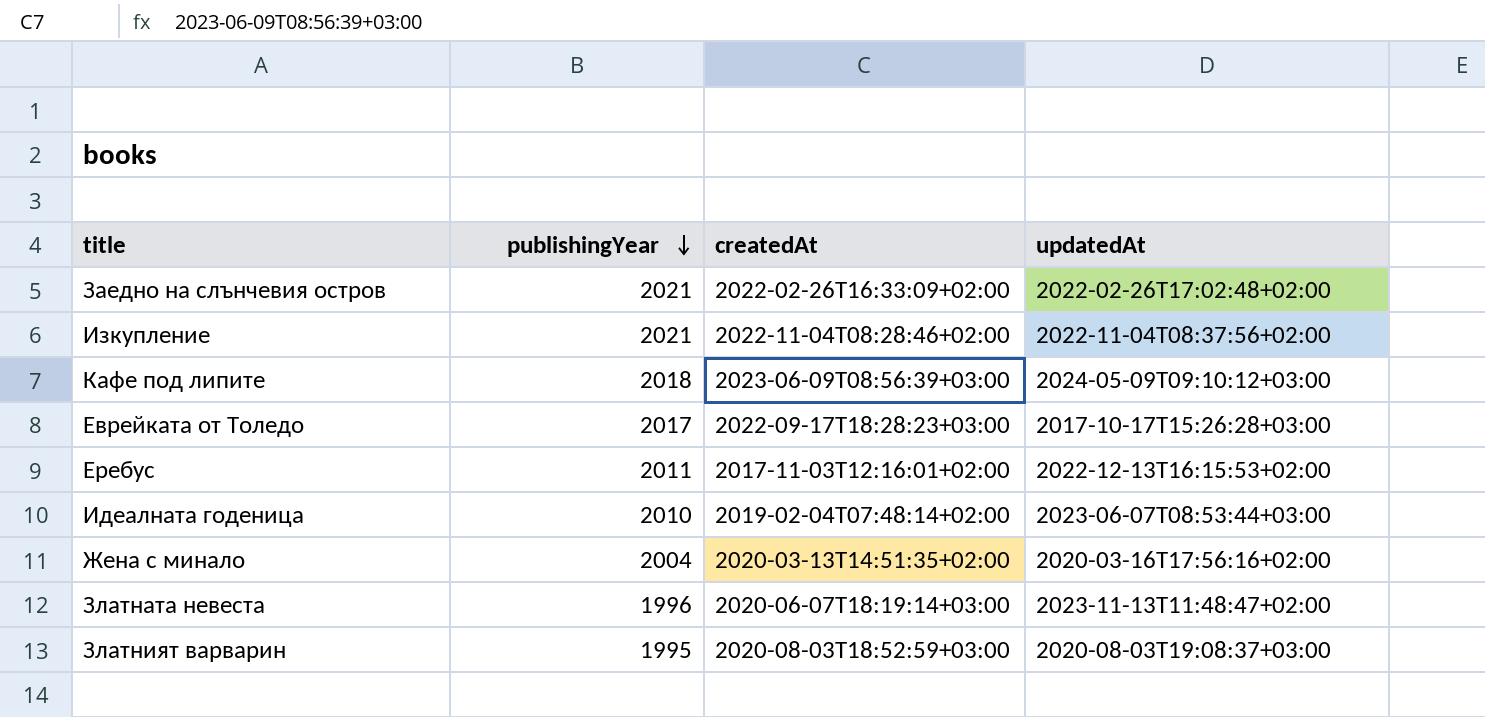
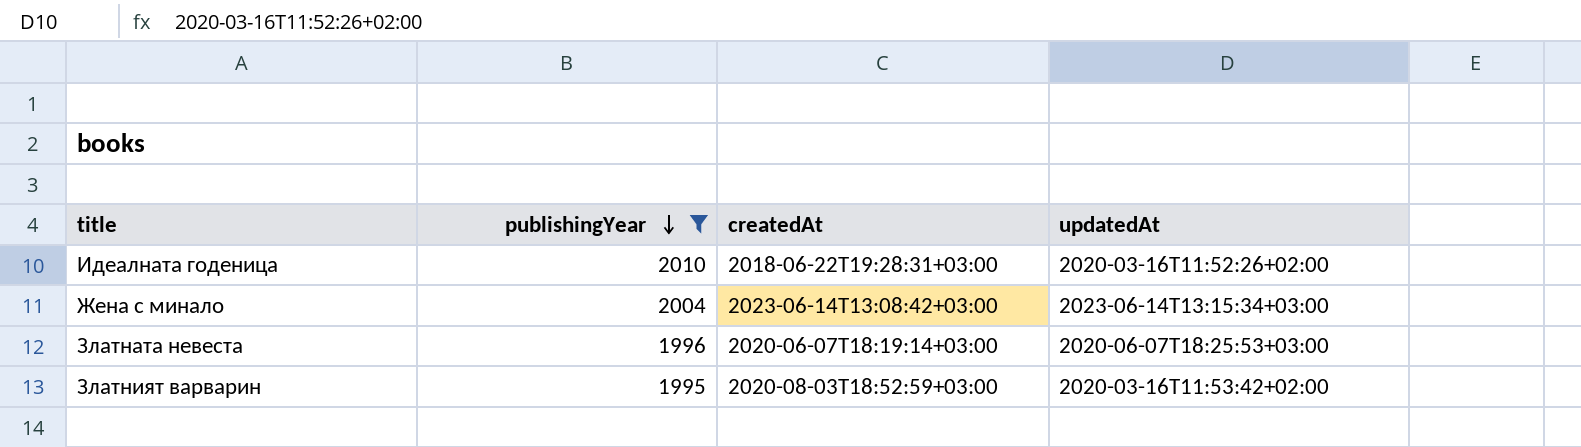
filter: none -> publishingYear <= 2010
Идеалната годеница | createdAt: 2019-02-04T07:48:14+02:00 -> 2018-06-22T19:28:31+03:00
Идеалната годеница | updatedAt: 2023-06-07T08:53:44+03:00 -> 2020-03-16T11:52:26+02:00
Жена с минало | createdAt: 2020-03-13T14:51:35+02:00 -> 2023-06-14T13:08:42+03:00
Жена с минало | updatedAt: 2020-03-16T17:56:16+02:00 -> 2023-06-14T13:15:34+03:00
Златната невеста | updatedAt: 2023-11-13T11:48:47+02:00 -> 2020-06-07T18:25:53+03:00
Златният варварин | updatedAt: 2020-08-03T19:08:37+03:00 -> 2020-03-16T11:53:42+02:00

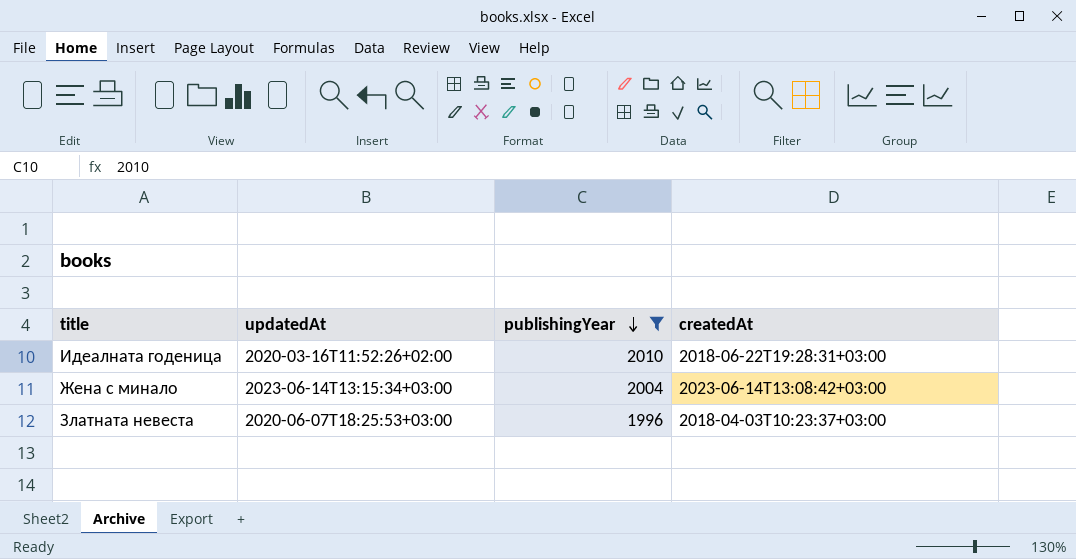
column updatedAt | position: 4 -> 2
row Златният варварин: 1995 | 2020-08-03T18:52:59+03:00 | 2020-03-16T11:53:42+02:00 -> none
Златната невеста | createdAt: 2020-06-07T18:19:14+03:00 -> 2018-04-03T10:23:37+03:00

